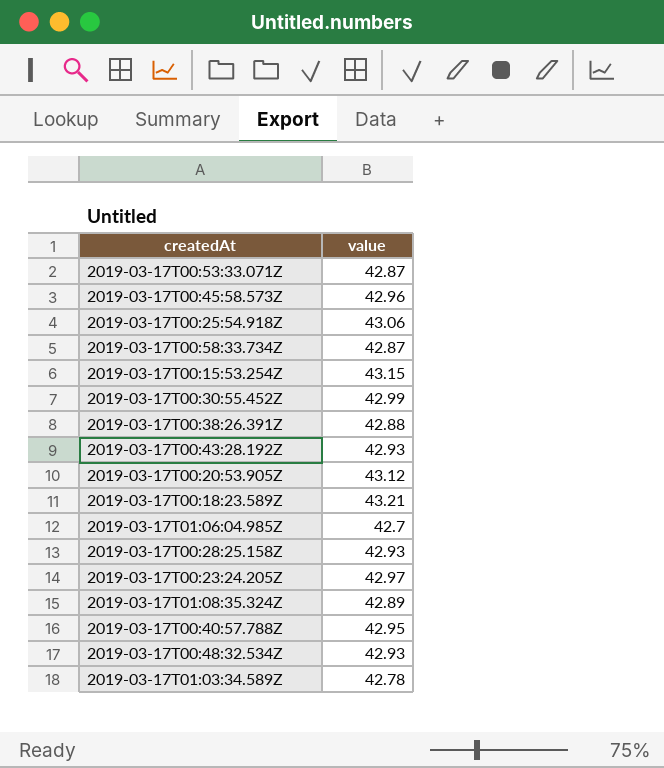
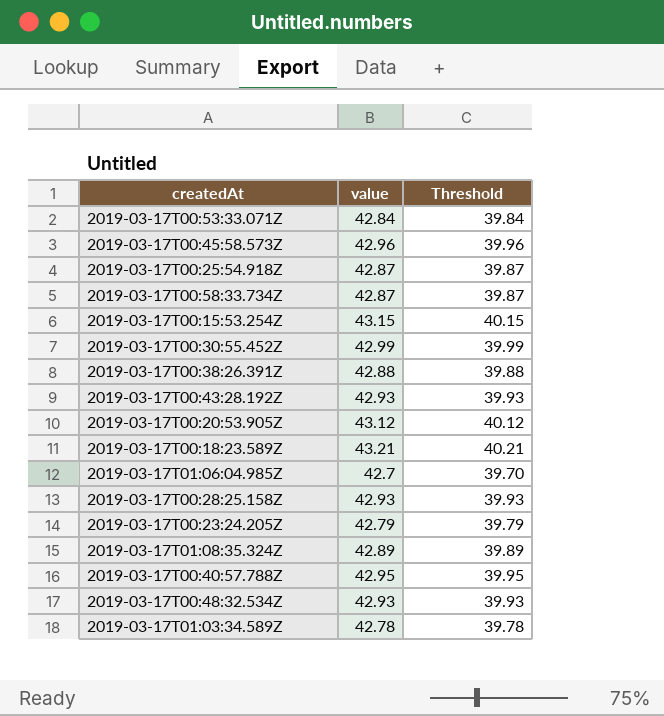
column Threshold | formula: none -> [value] - 3
2019-03-17T00:53:33.071Z | value: 42.87 -> 42.84
2019-03-17T00:25:54.918Z | value: 43.06 -> 42.87
2019-03-17T00:23:24.205Z | value: 42.97 -> 42.79

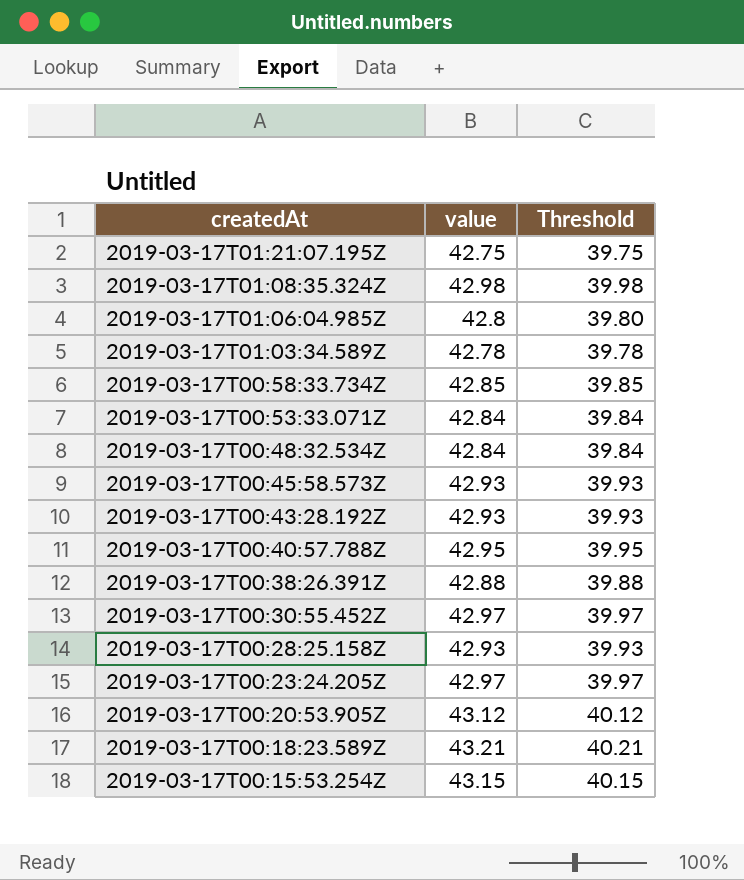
row order: none -> createdAt descending
row 2019-03-17T00:25:54.918Z: 42.87 | 39.87 -> none
row 2019-03-17T01:21:07.195Z: none -> 42.75 | 39.75
2019-03-17T01:08:35.324Z | value: 42.89 -> 42.98
2019-03-17T01:08:35.324Z | Threshold: 39.89 -> 39.98
2019-03-17T01:06:04.985Z | value: 42.7 -> 42.8
2019-03-17T01:06:04.985Z | Threshold: 39.70 -> 39.80
2019-03-17T00:58:33.734Z | value: 42.87 -> 42.85
2019-03-17T00:58:33.734Z | Threshold: 39.87 -> 39.85
2019-03-17T00:48:32.534Z | value: 42.93 -> 42.84
2019-03-17T00:48:32.534Z | Threshold: 39.93 -> 39.84
2019-03-17T00:45:58.573Z | value: 42.96 -> 42.93
2019-03-17T00:45:58.573Z | Threshold: 39.96 -> 39.93
2019-03-17T00:30:55.452Z | value: 42.99 -> 42.97
2019-03-17T00:30:55.452Z | Threshold: 39.99 -> 39.97
2019-03-17T00:23:24.205Z | value: 42.79 -> 42.97
2019-03-17T00:23:24.205Z | Threshold: 39.79 -> 39.97

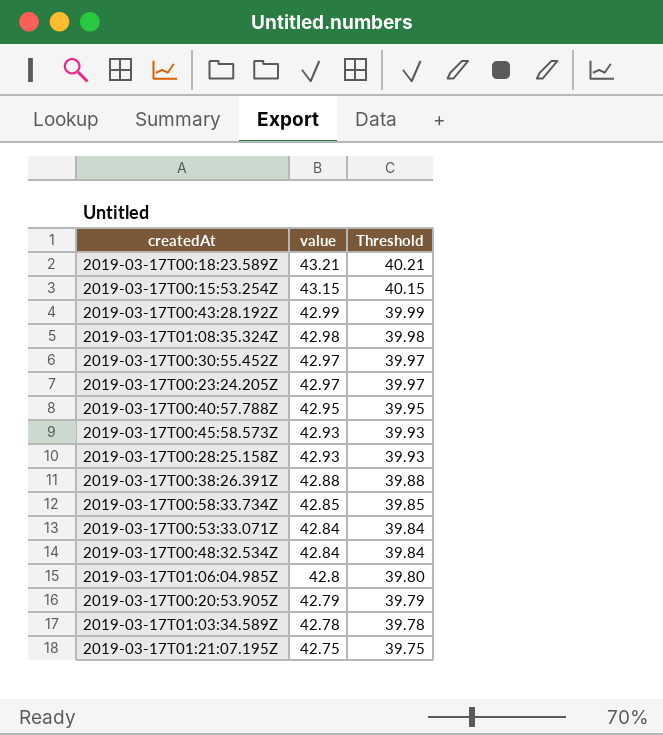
row order: createdAt descending -> value descending
2019-03-17T00:43:28.192Z | value: 42.93 -> 42.99
2019-03-17T00:43:28.192Z | Threshold: 39.93 -> 39.99
2019-03-17T00:20:53.905Z | value: 43.12 -> 42.79
2019-03-17T00:20:53.905Z | Threshold: 40.12 -> 39.79

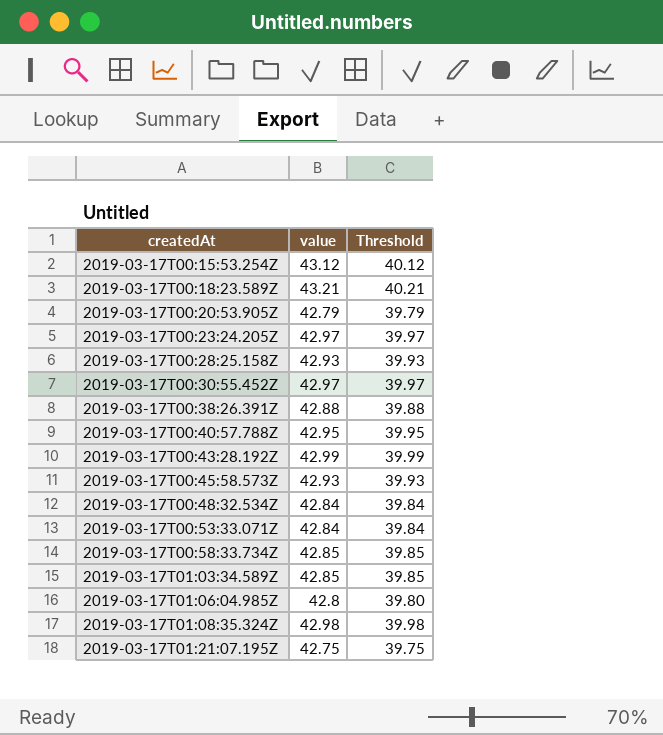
row order: value descending -> createdAt ascending
2019-03-17T00:15:53.254Z | value: 43.15 -> 43.12
2019-03-17T00:15:53.254Z | Threshold: 40.15 -> 40.12
2019-03-17T01:03:34.589Z | value: 42.78 -> 42.85
2019-03-17T01:03:34.589Z | Threshold: 39.78 -> 39.85

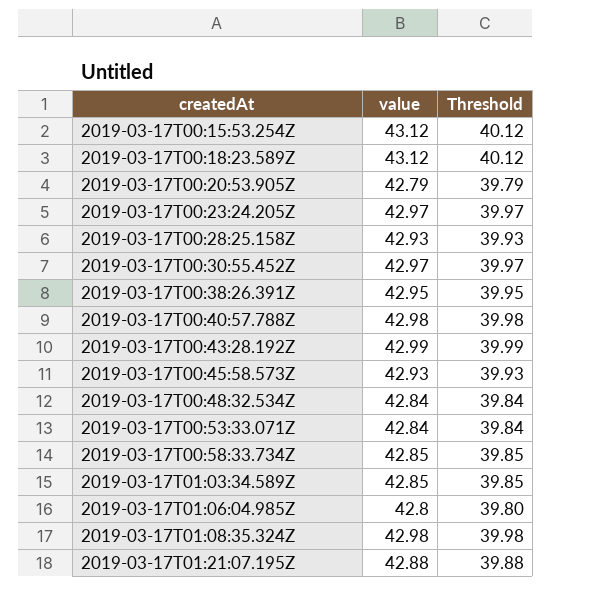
2019-03-17T00:18:23.589Z | value: 43.21 -> 43.12
2019-03-17T00:18:23.589Z | Threshold: 40.21 -> 40.12
2019-03-17T00:38:26.391Z | value: 42.88 -> 42.95
2019-03-17T00:38:26.391Z | Threshold: 39.88 -> 39.95
2019-03-17T00:40:57.788Z | value: 42.95 -> 42.98
2019-03-17T00:40:57.788Z | Threshold: 39.95 -> 39.98
2019-03-17T01:21:07.195Z | value: 42.75 -> 42.88
2019-03-17T01:21:07.195Z | Threshold: 39.75 -> 39.88

